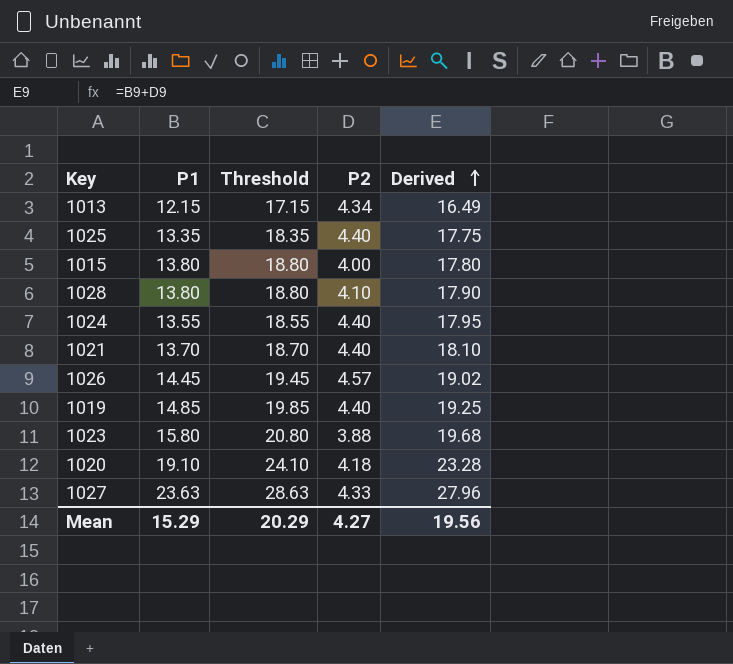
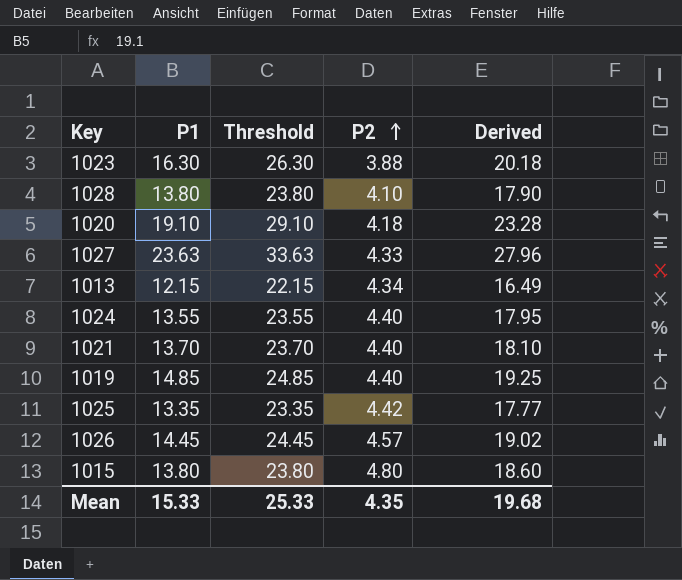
row order: Derived ascending -> P2 ascending
column Threshold | formula: [P1] + 5 -> [P1] + 10
1023 | P1: 15.80 -> 16.30
1023 | Derived: 19.68 -> 20.18
1025 | P2: 4.40 -> 4.42
1025 | Derived: 17.75 -> 17.77
1015 | P2: 4.00 -> 4.80
1015 | Derived: 17.80 -> 18.60
Mean | P1: 15.29 -> 15.33
Mean | Threshold: 20.29 -> 25.33
Mean | P2: 4.27 -> 4.35
Mean | Derived: 19.56 -> 19.68

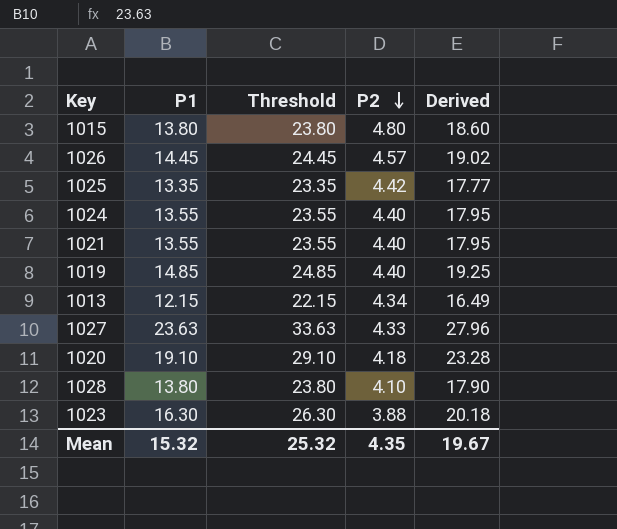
row order: P2 ascending -> P2 descending
1021 | P1: 13.70 -> 13.55
1021 | Threshold: 23.70 -> 23.55
1021 | Derived: 18.10 -> 17.95
Mean | P1: 15.33 -> 15.32
Mean | Threshold: 25.33 -> 25.32
Mean | Derived: 19.68 -> 19.67

